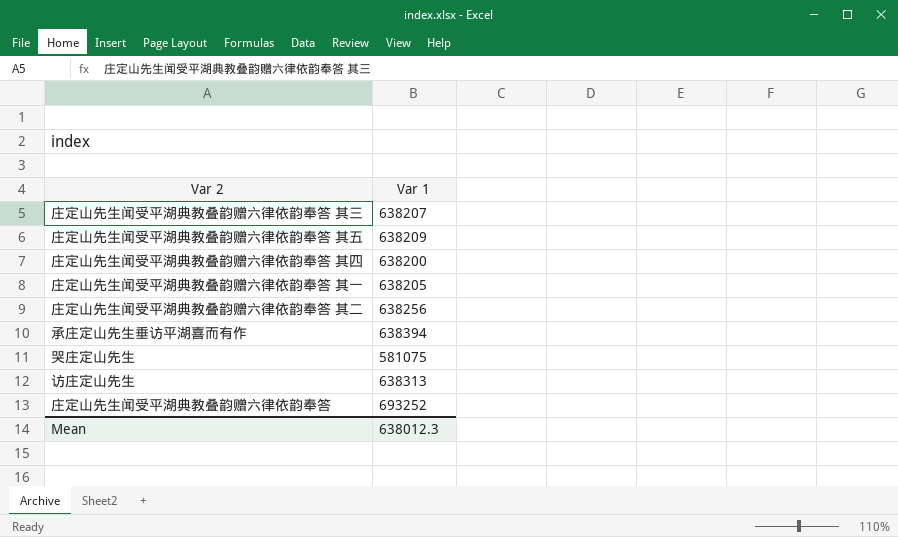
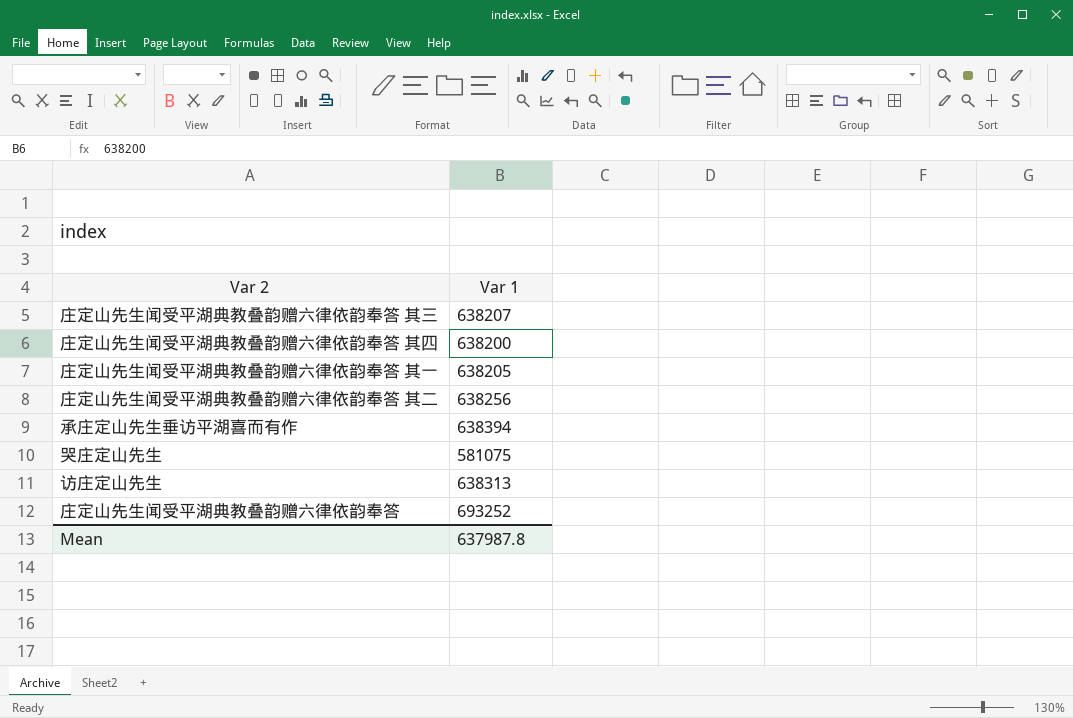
row 庄定山先生闻受平湖典教叠韵赠六律依韵奉答 其五: 638209 -> none
Mean | Var 1: 638012.3 -> 637987.8

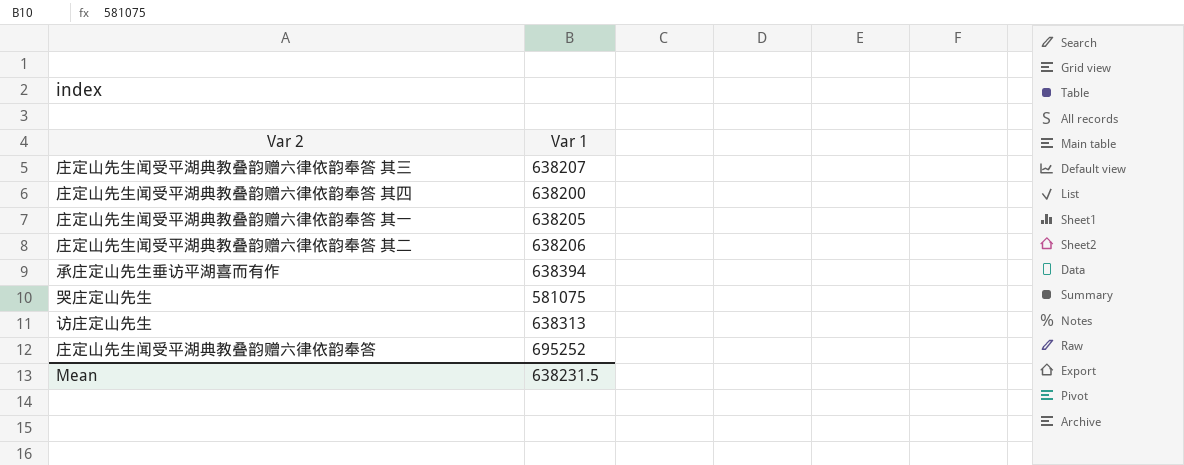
庄定山先生闻受平湖典教叠韵赠六律依韵奉答 其二 | Var 1: 638256 -> 638206
庄定山先生闻受平湖典教叠韵赠六律依韵奉答 | Var 1: 693252 -> 695252
Mean | Var 1: 637987.8 -> 638231.5

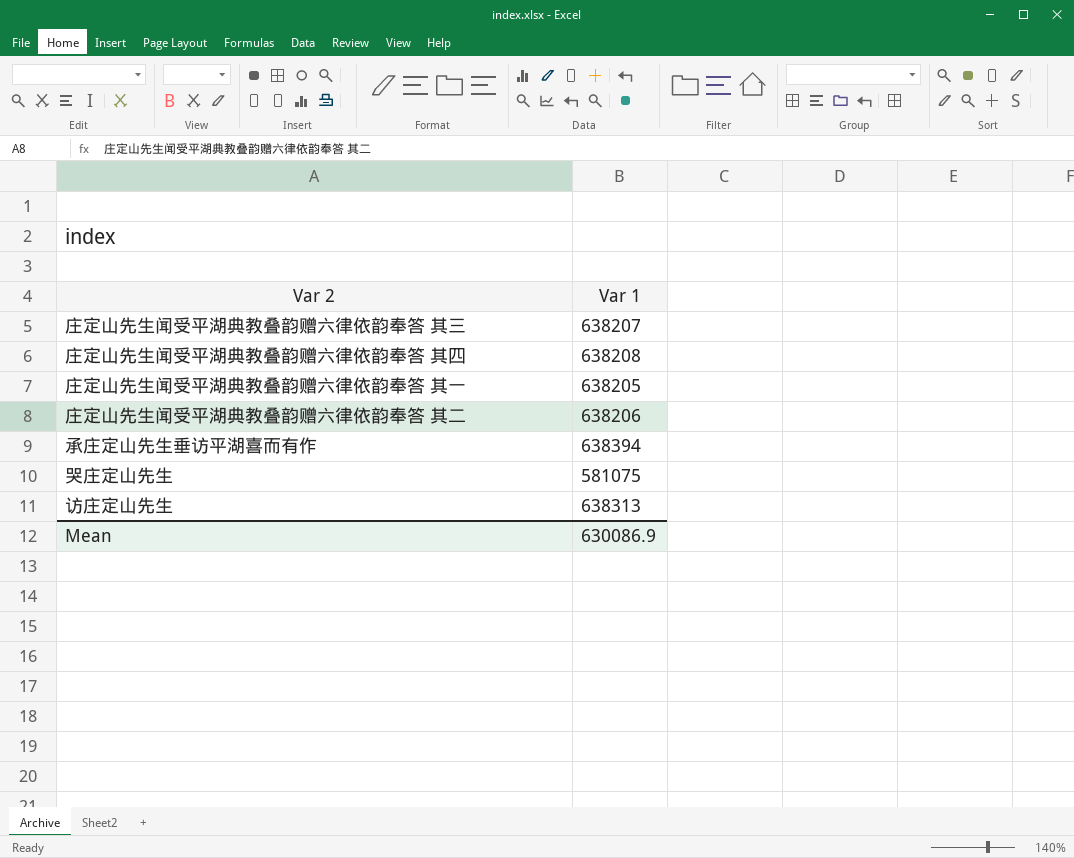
row 庄定山先生闻受平湖典教叠韵赠六律依韵奉答: 695252 -> none
庄定山先生闻受平湖典教叠韵赠六律依韵奉答 其四 | Var 1: 638200 -> 638208
Mean | Var 1: 638231.5 -> 630086.9

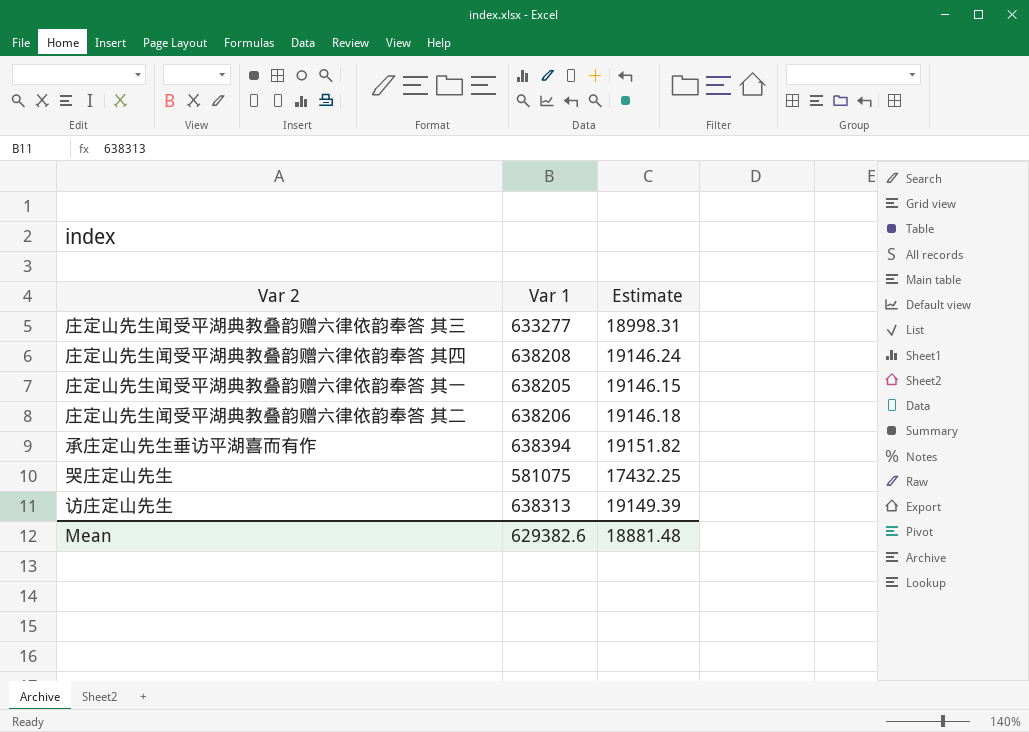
column Estimate | formula: none -> [Var 1] * 0.03
庄定山先生闻受平湖典教叠韵赠六律依韵奉答 其三 | Var 1: 638207 -> 633277
Mean | Var 1: 630086.9 -> 629382.6

